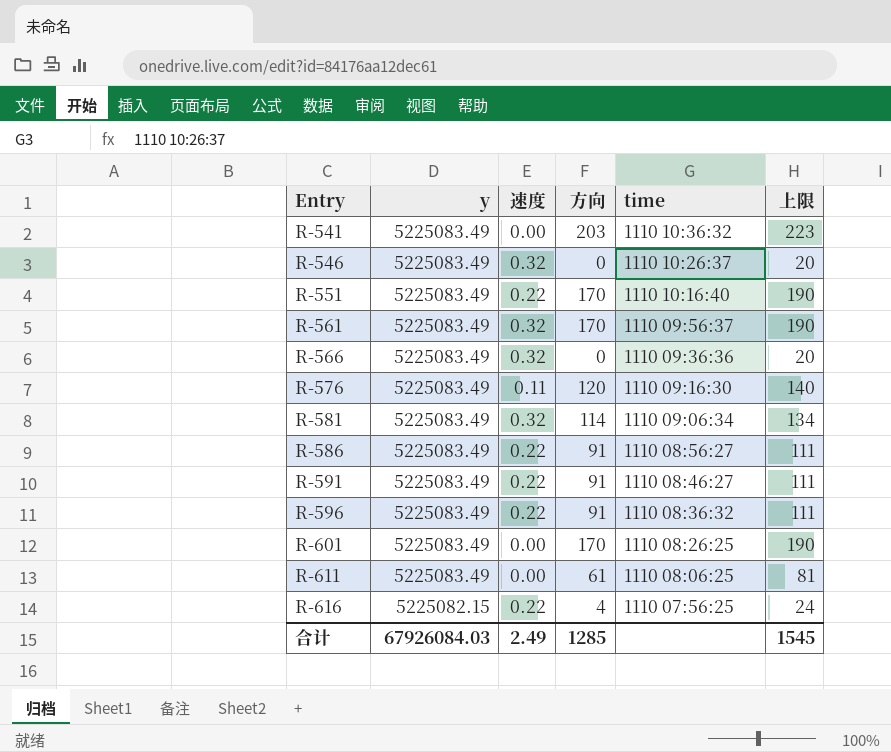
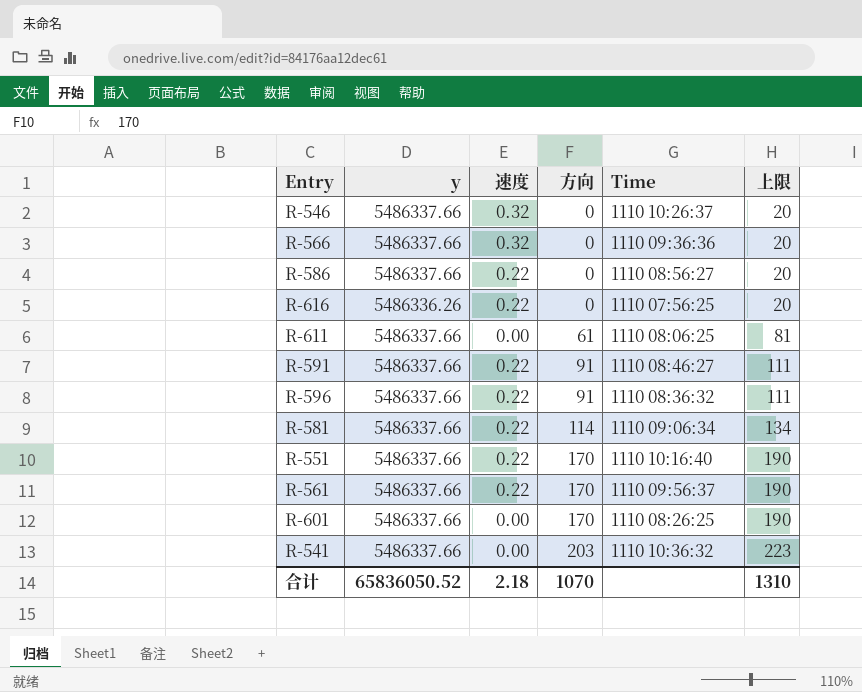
row order: Entry ascending -> 方向 ascending
column name: time -> Time
row R-576: 5225083.49 | 0.11 | 120 | 1110 09:16:30 | 140 -> none
R-546 | y: 5225083.49 -> 5486337.66
R-566 | y: 5225083.49 -> 5486337.66
R-586 | y: 5225083.49 -> 5486337.66
R-586 | 方向: 91 -> 0
R-586 | 上限: 111 -> 20
R-616 | y: 5225082.15 -> 5486336.26
R-616 | 方向: 4 -> 0
R-616 | 上限: 24 -> 20
R-611 | y: 5225083.49 -> 5486337.66
R-591 | y: 5225083.49 -> 5486337.66
R-596 | y: 5225083.49 -> 5486337.66
R-581 | y: 5225083.49 -> 5486337.66
R-581 | 速度: 0.32 -> 0.22
R-551 | y: 5225083.49 -> 5486337.66
R-561 | y: 5225083.49 -> 5486337.66
R-561 | 速度: 0.32 -> 0.22
R-601 | y: 5225083.49 -> 5486337.66
R-541 | y: 5225083.49 -> 5486337.66
合计 | y: 67926084.03 -> 65836050.52
合计 | 速度: 2.49 -> 2.18
合计 | 方向: 1285 -> 1070
合计 | 上限: 1545 -> 1310

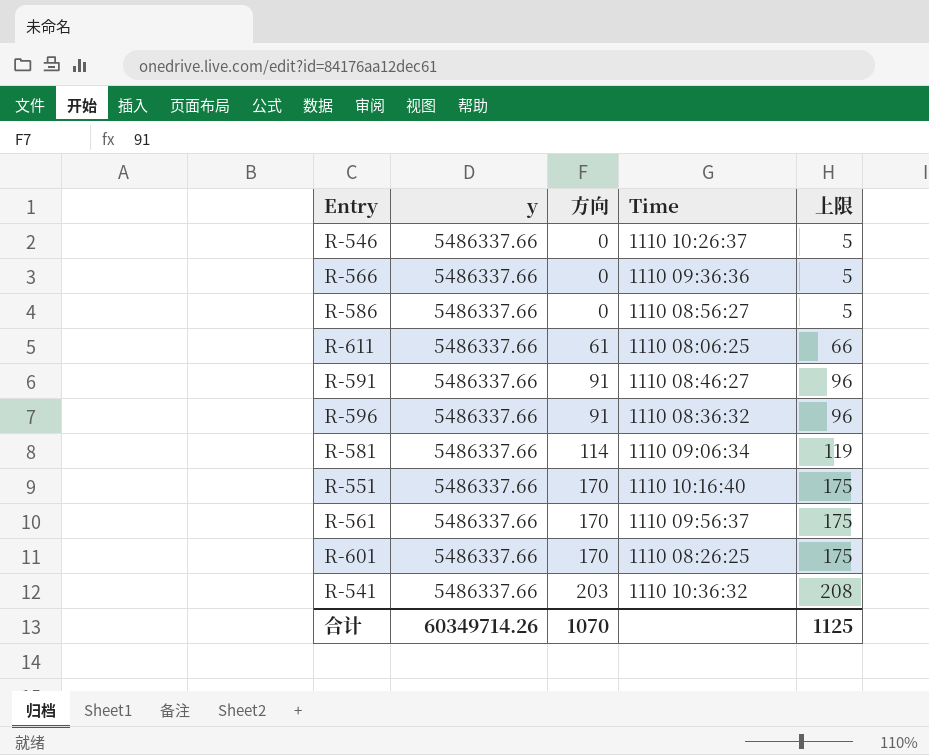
column 速度 | position: 3 -> none
column 上限 | formula: [方向] + 20 -> [方向] + 5
row R-616: 5486336.26 | 0.22 | 0 | 1110 07:56:25 | 20 -> none
合计 | y: 65836050.52 -> 60349714.26
合计 | 上限: 1310 -> 1125

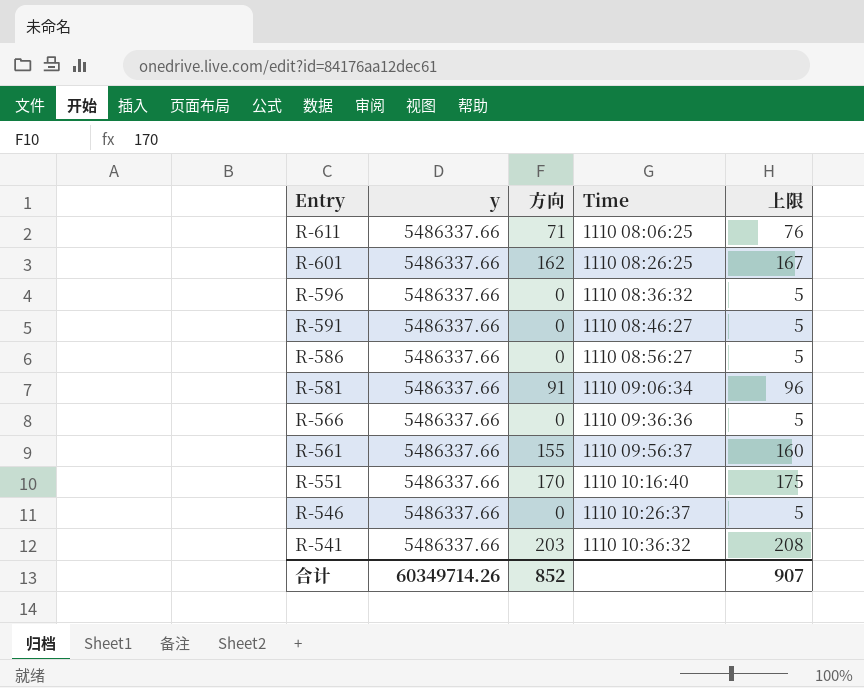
row order: 方向 ascending -> Entry descending
R-611 | 方向: 61 -> 71
R-611 | 上限: 66 -> 76
R-601 | 方向: 170 -> 162
R-601 | 上限: 175 -> 167
R-596 | 方向: 91 -> 0
R-596 | 上限: 96 -> 5
R-591 | 方向: 91 -> 0
R-591 | 上限: 96 -> 5
R-581 | 方向: 114 -> 91
R-581 | 上限: 119 -> 96
R-561 | 方向: 170 -> 155
R-561 | 上限: 175 -> 160
合计 | 方向: 1070 -> 852
合计 | 上限: 1125 -> 907

